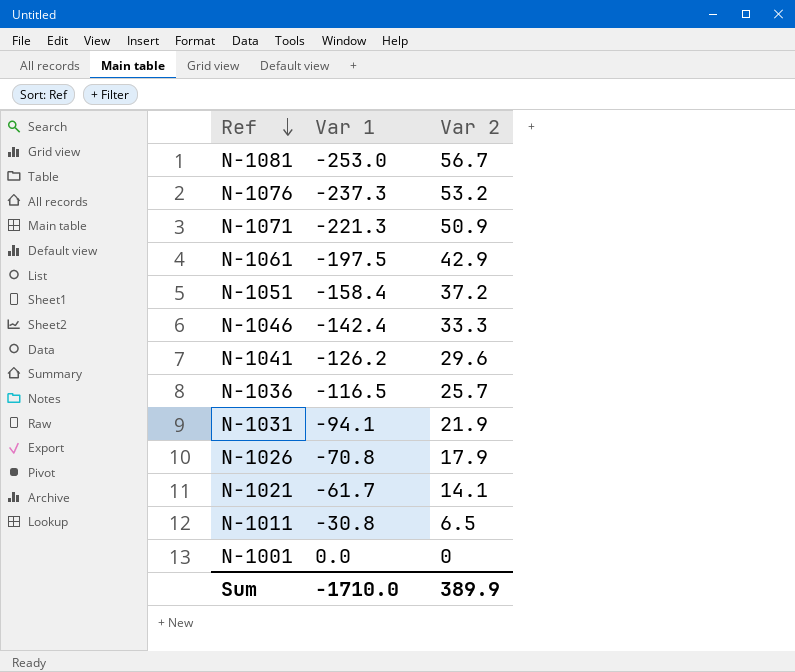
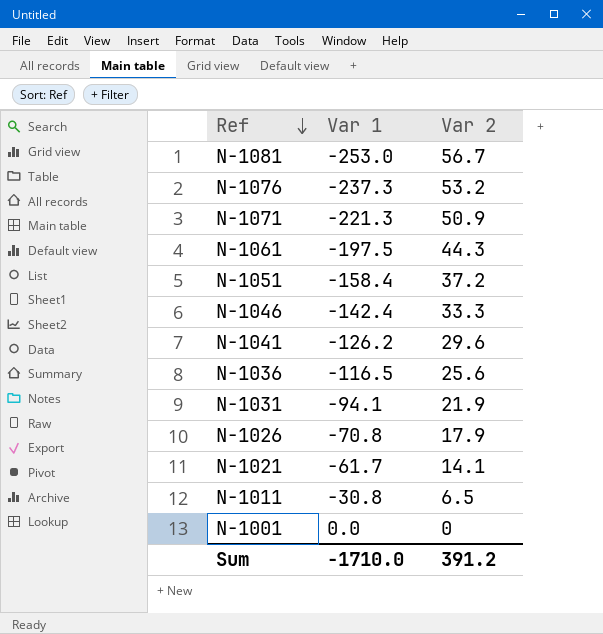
N-1061 | Var 2: 42.9 -> 44.3
N-1036 | Var 2: 25.7 -> 25.6
Sum | Var 2: 389.9 -> 391.2

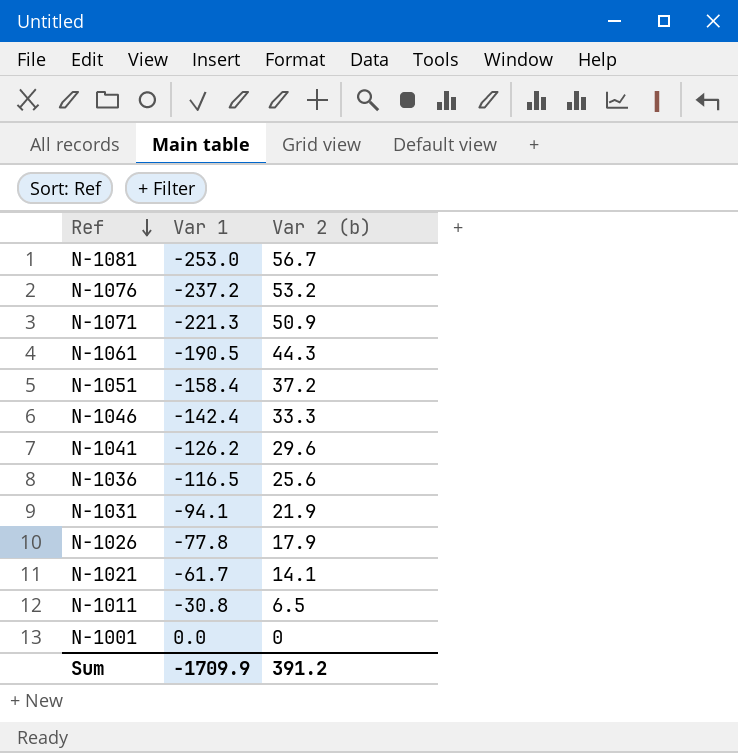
column name: Var 2 -> Var 2 (b)
N-1076 | Var 1: -237.3 -> -237.2
N-1061 | Var 1: -197.5 -> -190.5
N-1026 | Var 1: -70.8 -> -77.8
Sum | Var 1: -1710.0 -> -1709.9

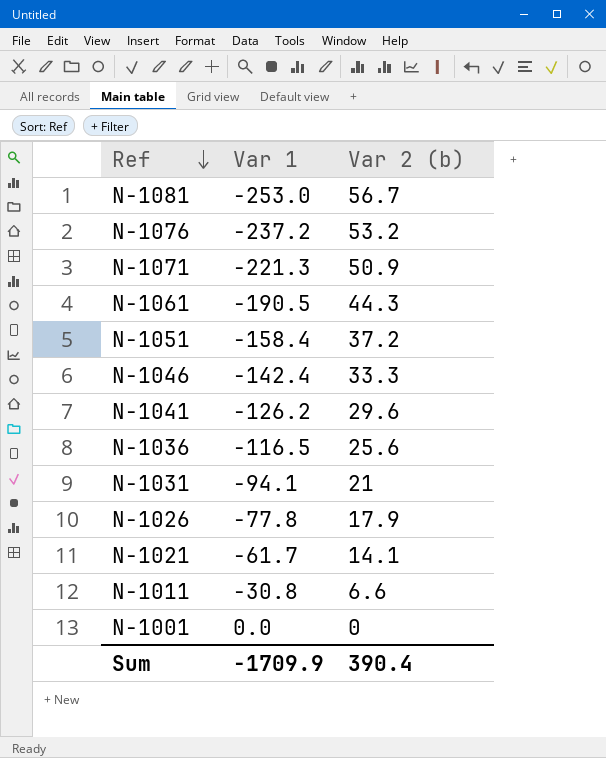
N-1031 | Var 2 (b): 21.9 -> 21
N-1011 | Var 2 (b): 6.5 -> 6.6
Sum | Var 2 (b): 391.2 -> 390.4

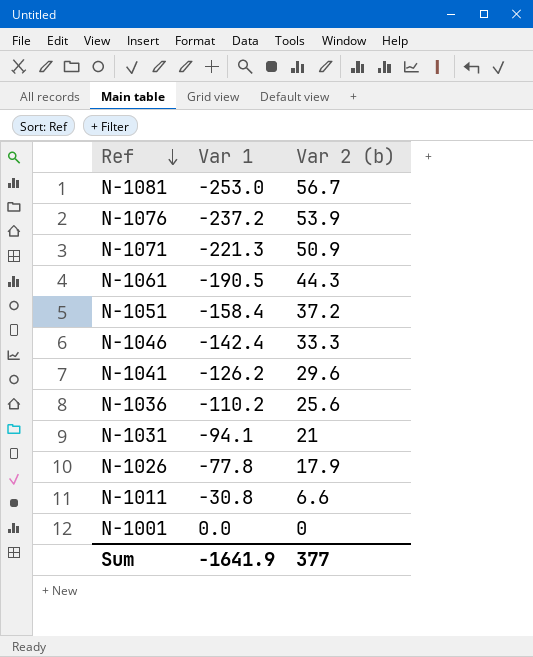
row N-1021: -61.7 | 14.1 -> none
N-1076 | Var 2 (b): 53.2 -> 53.9
N-1036 | Var 1: -116.5 -> -110.2
Sum | Var 1: -1709.9 -> -1641.9
Sum | Var 2 (b): 390.4 -> 377

